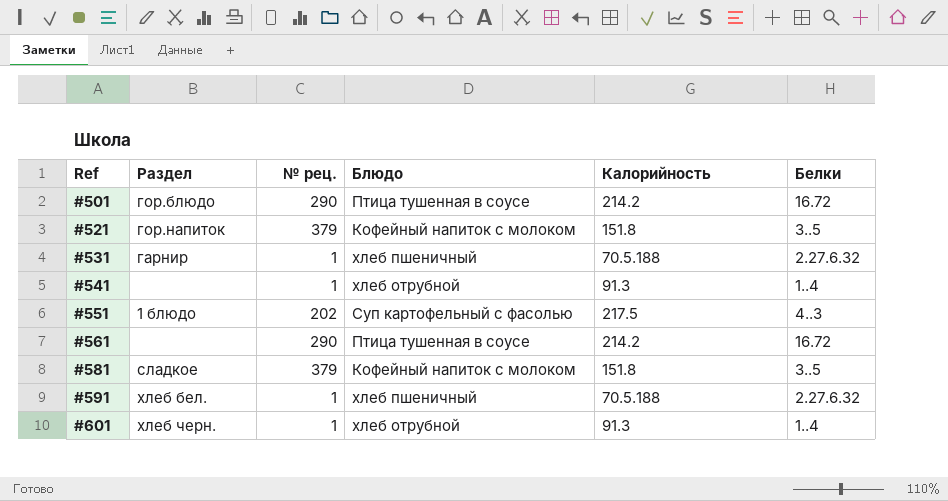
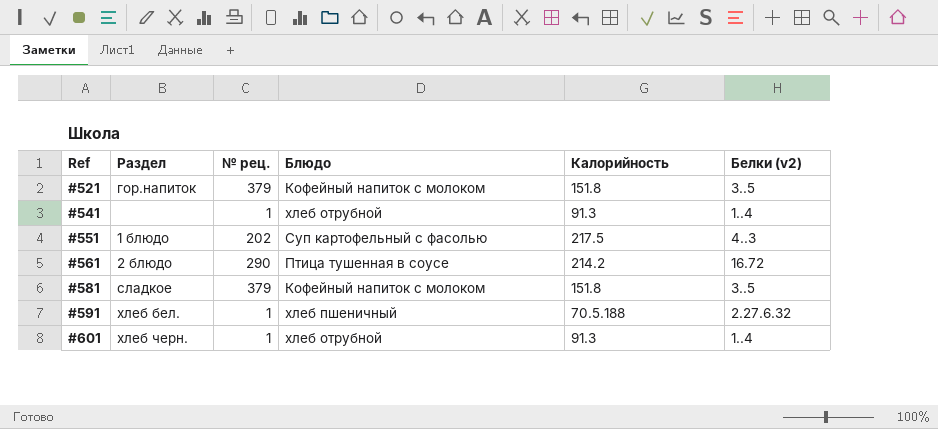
column name: Белки -> Белки (v2)
row #501: гор.блюдо | 290 | Птица тушенная в соусе | 214.2 | 16.72 -> none
row #531: гарнир | 1 | хлеб пшеничный | 70.5.188 | 2.27.6.32 -> none
#561 | Раздел: none -> 2 блюдо

